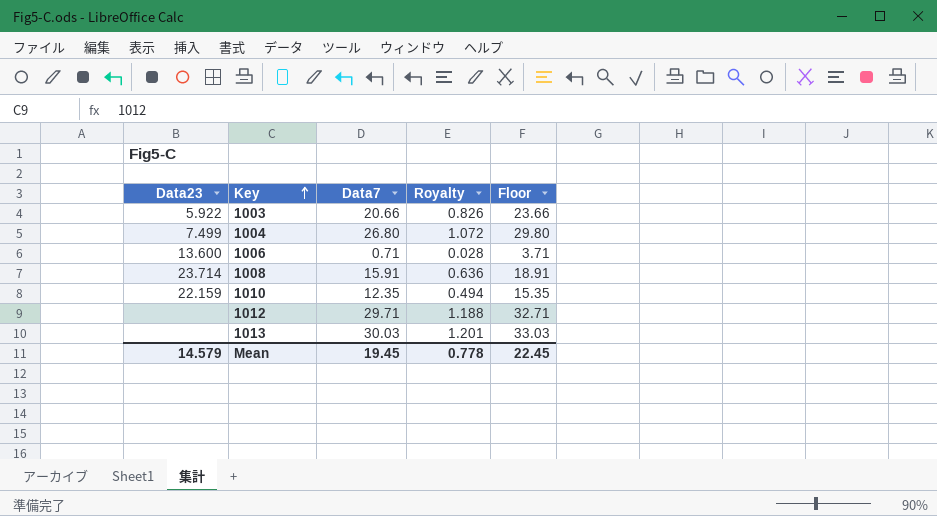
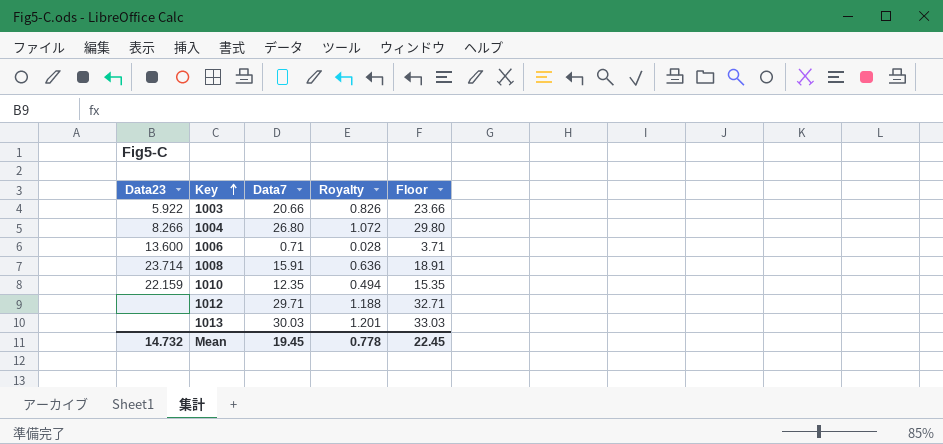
1004 | Data23: 7.499 -> 8.266
Mean | Data23: 14.579 -> 14.732

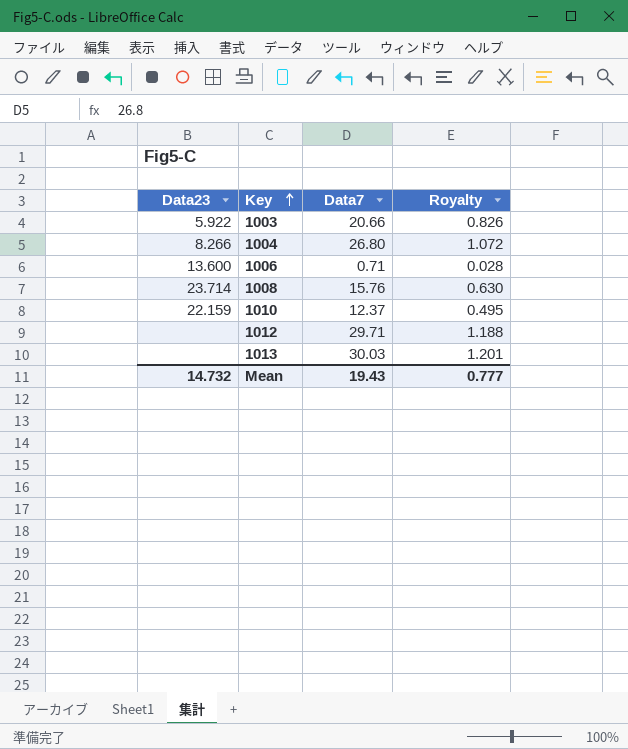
column Floor | formula: [Data7] + 3 -> none
1008 | Data7: 15.91 -> 15.76
1008 | Royalty: 0.636 -> 0.630
1010 | Data7: 12.35 -> 12.37
1010 | Royalty: 0.494 -> 0.495
Mean | Data7: 19.45 -> 19.43
Mean | Royalty: 0.778 -> 0.777

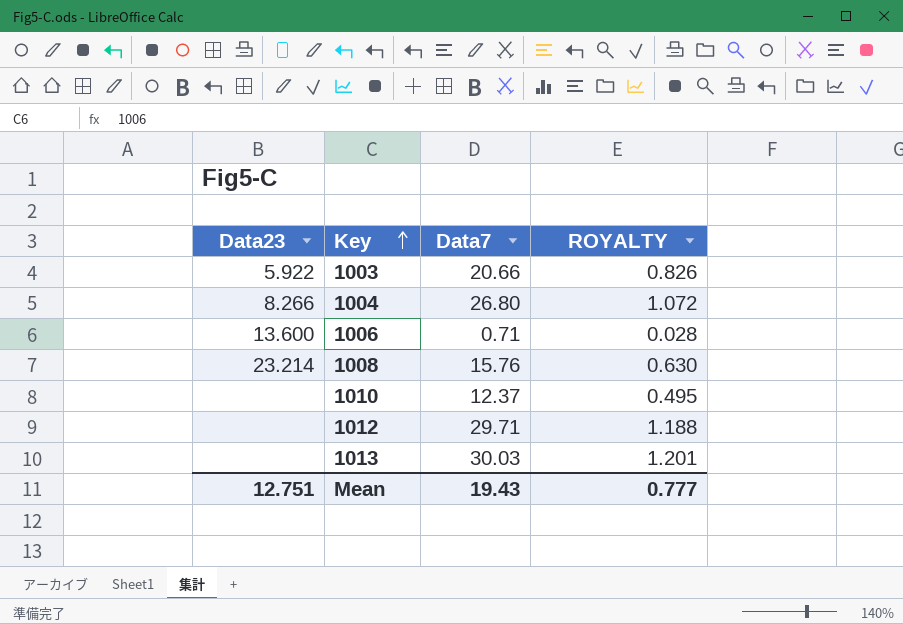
column name: Royalty -> ROYALTY
1008 | Data23: 23.714 -> 23.214
1010 | Data23: 22.159 -> none
Mean | Data23: 14.732 -> 12.751

